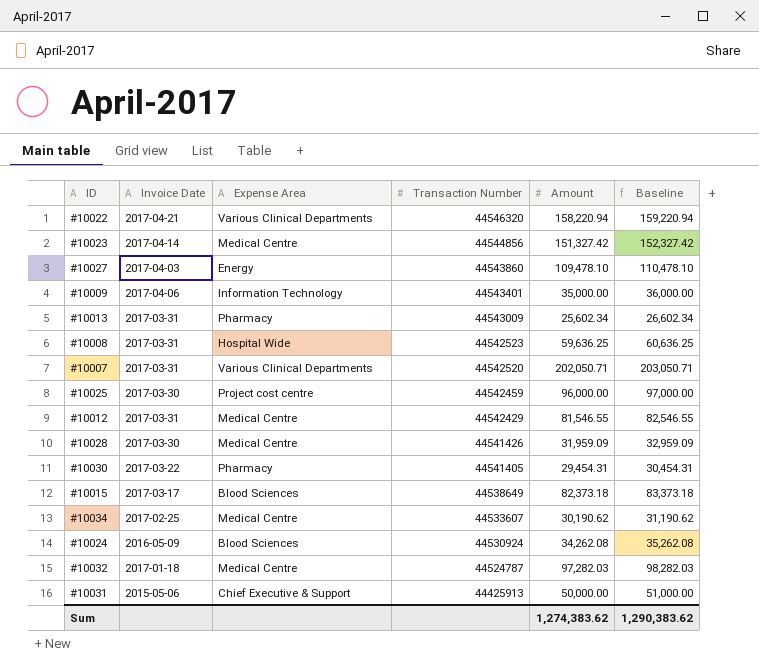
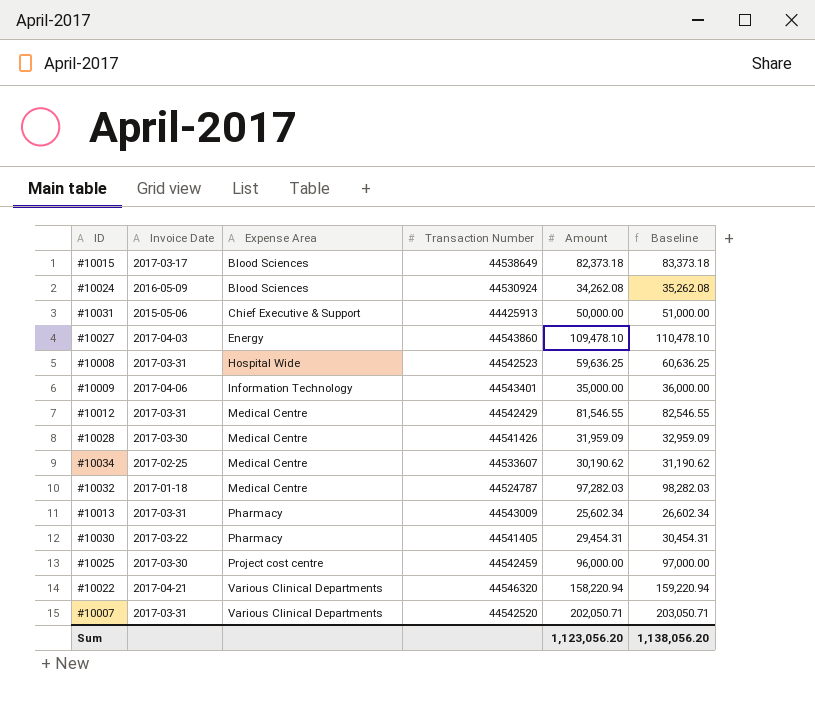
row order: Transaction Number descending -> Expense Area ascending
row #10023: 2017-04-14 | Medical Centre | 44544856 | 151,327.42 | 152,327.42 -> none
Sum | Amount: 1,274,383.62 -> 1,123,056.20
Sum | Baseline: 1,290,383.62 -> 1,138,056.20

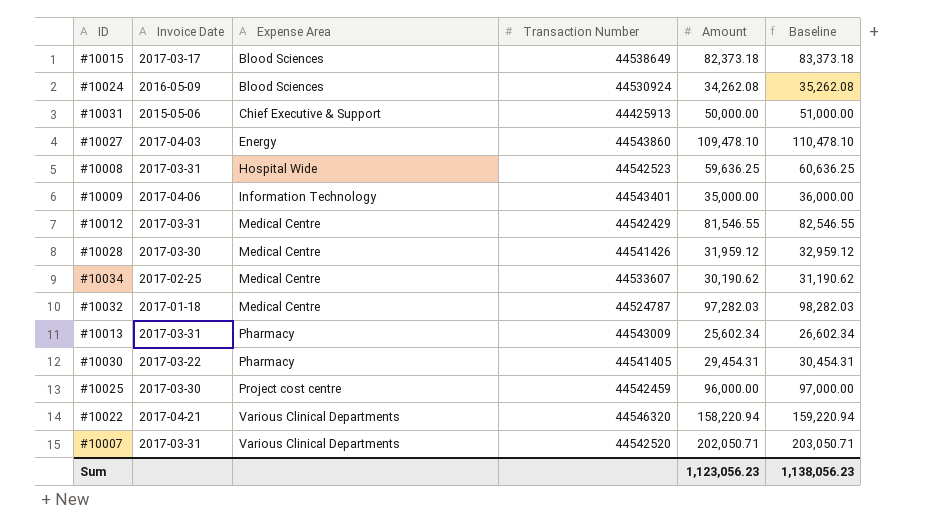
#10028 | Amount: 31,959.09 -> 31,959.12
#10028 | Baseline: 32,959.09 -> 32,959.12
Sum | Amount: 1,123,056.20 -> 1,123,056.23
Sum | Baseline: 1,138,056.20 -> 1,138,056.23

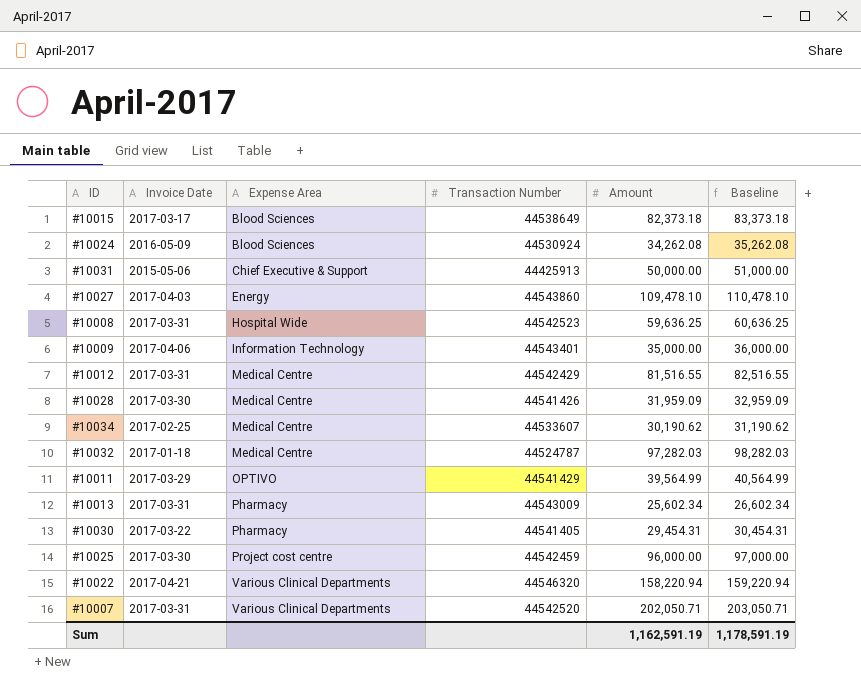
#10012 | Amount: 81,546.55 -> 81,516.55
#10012 | Baseline: 82,546.55 -> 82,516.55
#10028 | Amount: 31,959.12 -> 31,959.09
#10028 | Baseline: 32,959.12 -> 32,959.09
row #10011: none -> 2017-03-29 | OPTIVO | 44541429 | 39,564.99 | 40,564.99
Sum | Amount: 1,123,056.23 -> 1,162,591.19
Sum | Baseline: 1,138,056.23 -> 1,178,591.19

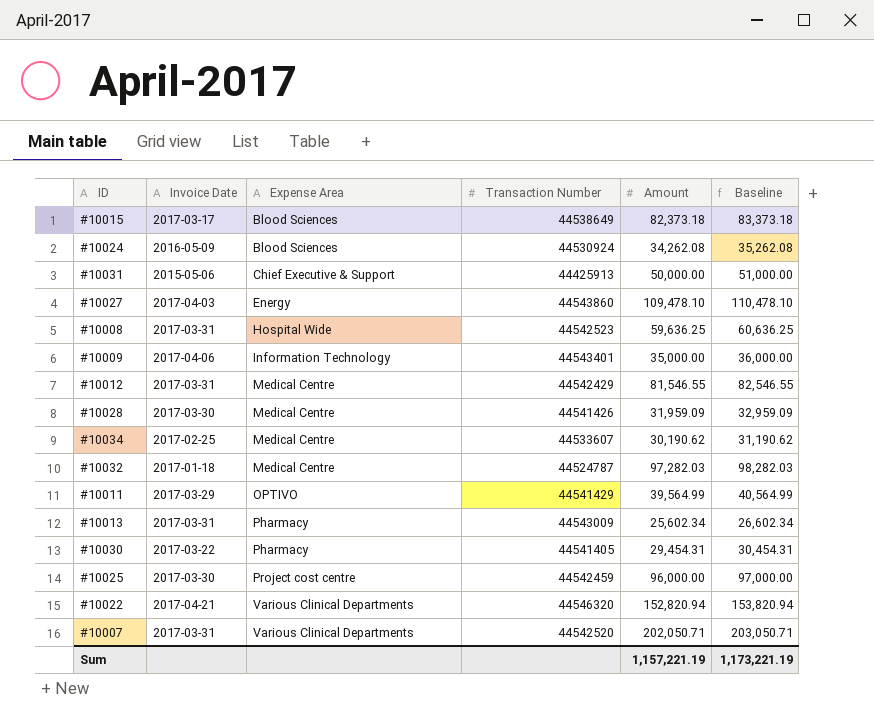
#10012 | Amount: 81,516.55 -> 81,546.55
#10012 | Baseline: 82,516.55 -> 82,546.55
#10022 | Amount: 158,220.94 -> 152,820.94
#10022 | Baseline: 159,220.94 -> 153,820.94
Sum | Amount: 1,162,591.19 -> 1,157,221.19
Sum | Baseline: 1,178,591.19 -> 1,173,221.19

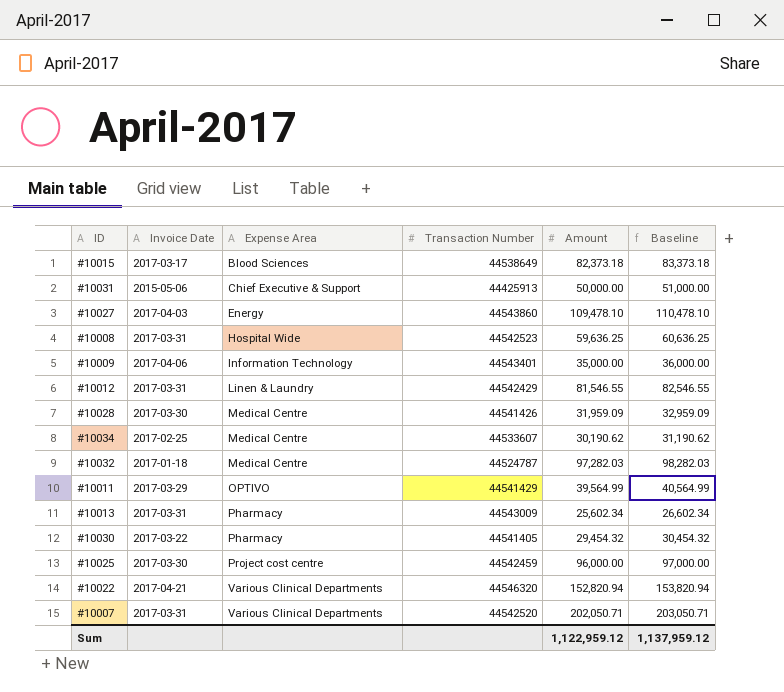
row #10024: 2016-05-09 | Blood Sciences | 44530924 | 34,262.08 | 35,262.08 -> none
#10012 | Expense Area: Medical Centre -> Linen & Laundry
#10030 | Amount: 29,454.31 -> 29,454.32
#10030 | Baseline: 30,454.31 -> 30,454.32
Sum | Amount: 1,157,221.19 -> 1,122,959.12
Sum | Baseline: 1,173,221.19 -> 1,137,959.12

